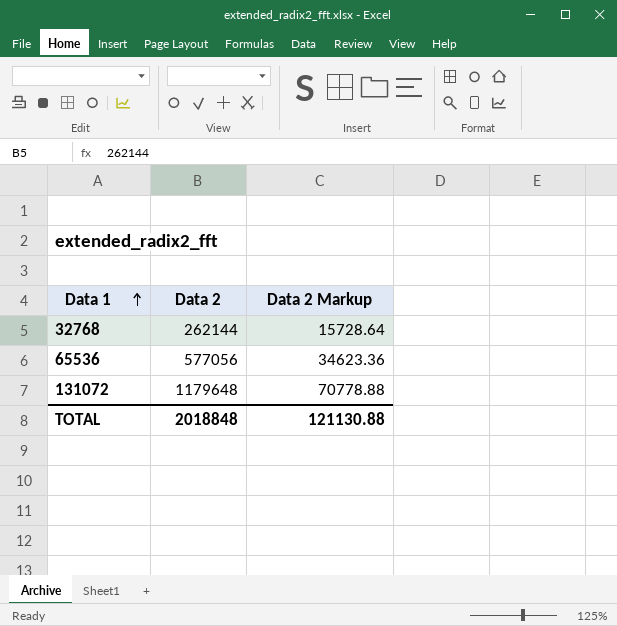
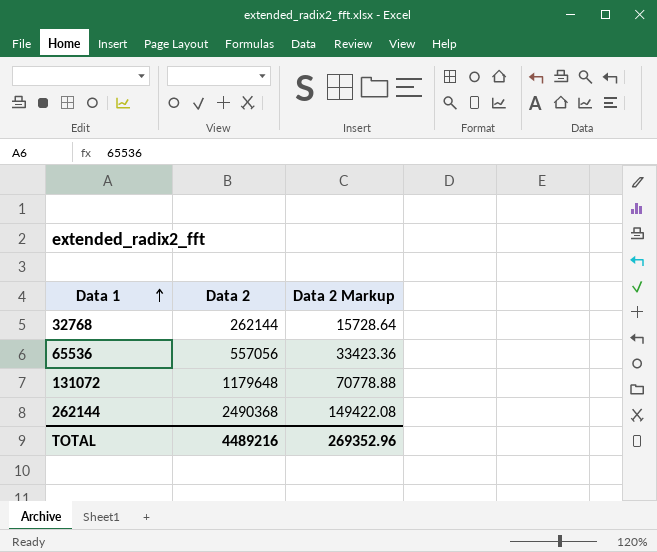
65536 | Data 2: 577056 -> 557056
65536 | Data 2 Markup: 34623.36 -> 33423.36
row 262144: none -> 2490368 | 149422.08
TOTAL | Data 2: 2018848 -> 4489216
TOTAL | Data 2 Markup: 121130.88 -> 269352.96

